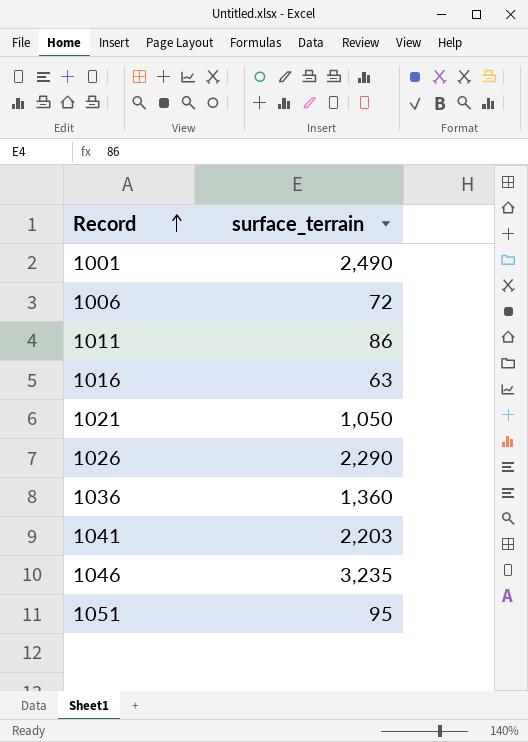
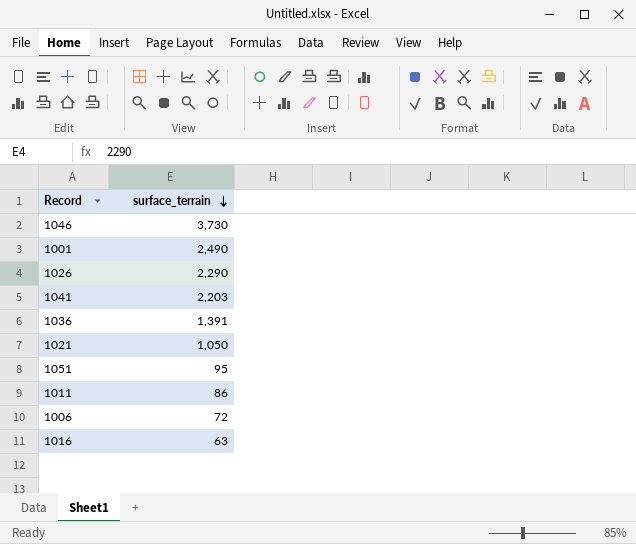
row order: Record ascending -> surface_terrain descending
1046 | surface_terrain: 3,235 -> 3,730
1036 | surface_terrain: 1,360 -> 1,391

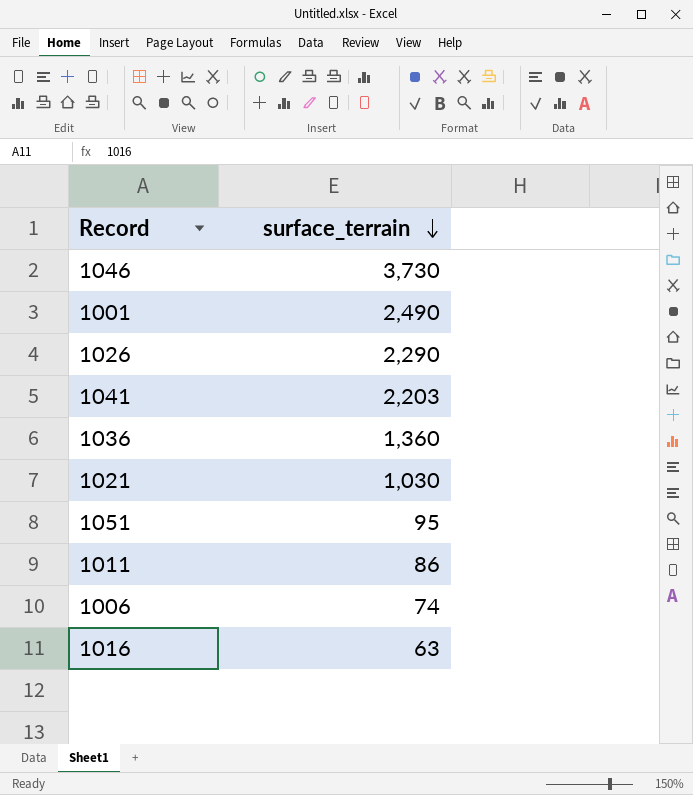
1036 | surface_terrain: 1,391 -> 1,360
1021 | surface_terrain: 1,050 -> 1,030
1006 | surface_terrain: 72 -> 74

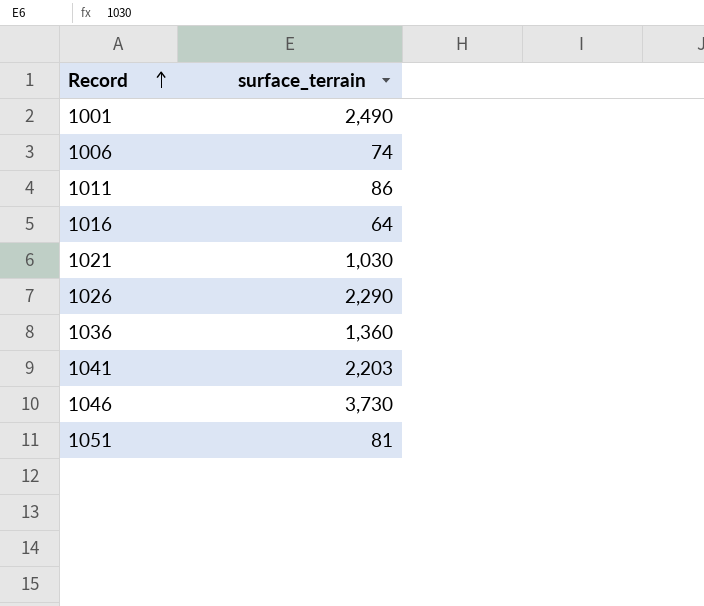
row order: surface_terrain descending -> Record ascending
1016 | surface_terrain: 63 -> 64
1051 | surface_terrain: 95 -> 81

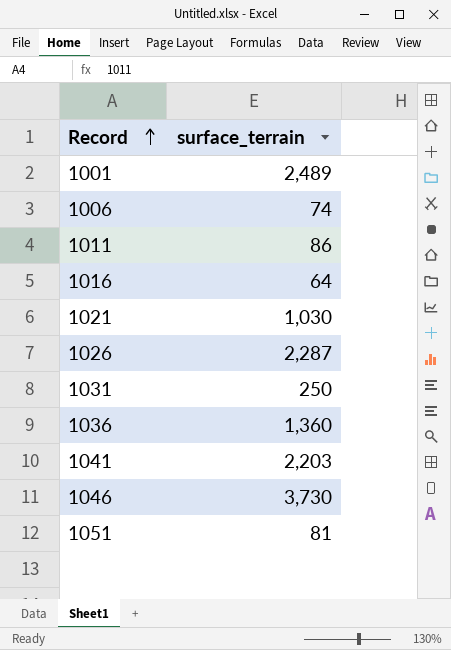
1001 | surface_terrain: 2,490 -> 2,489
1026 | surface_terrain: 2,290 -> 2,287
row 1031: none -> 250

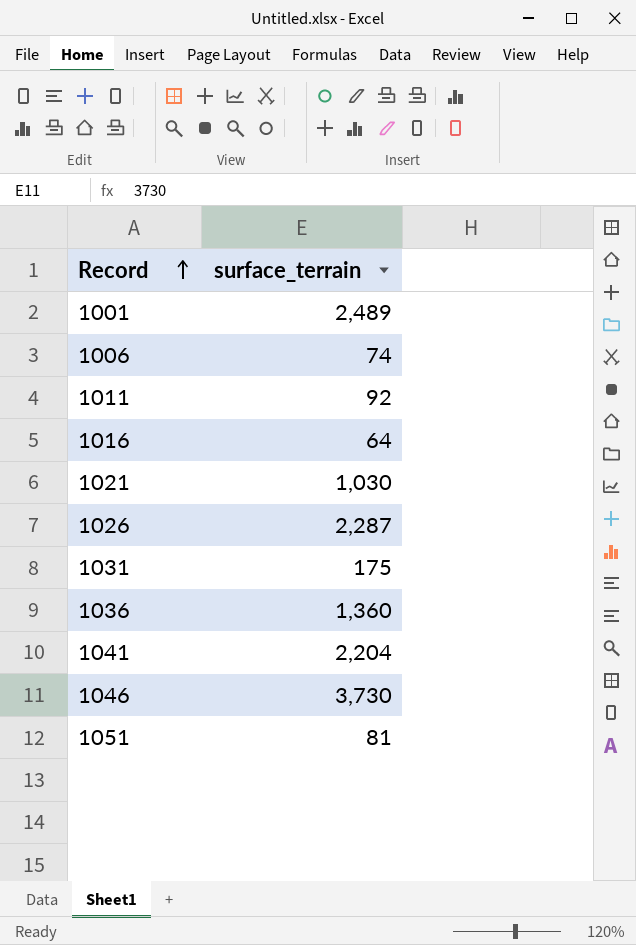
1011 | surface_terrain: 86 -> 92
1031 | surface_terrain: 250 -> 175
1041 | surface_terrain: 2,203 -> 2,204

